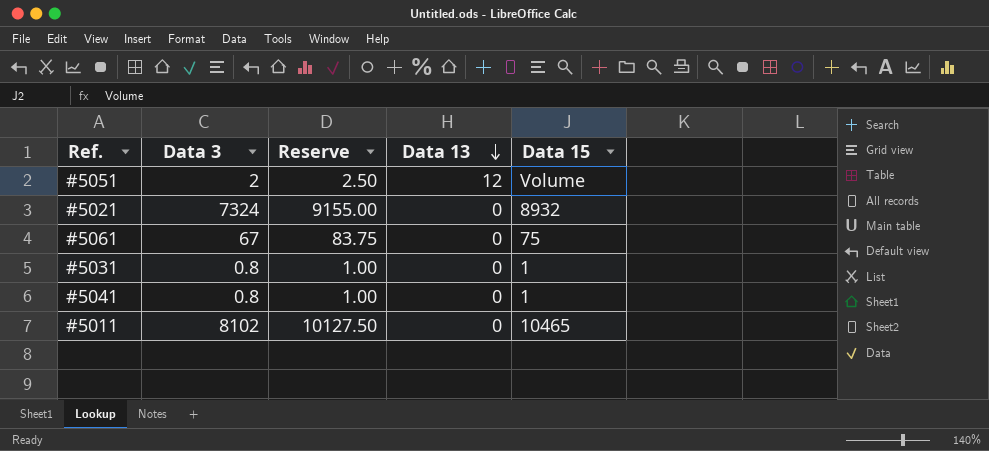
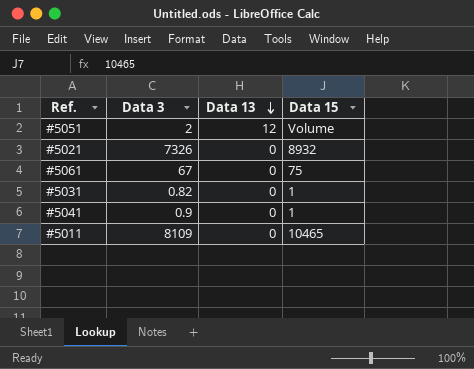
column Reserve | formula: [Data 3] * 1.25 -> none
#5021 | Data 3: 7324 -> 7326
#5031 | Data 3: 0.8 -> 0.82
#5041 | Data 3: 0.8 -> 0.9
#5011 | Data 3: 8102 -> 8109

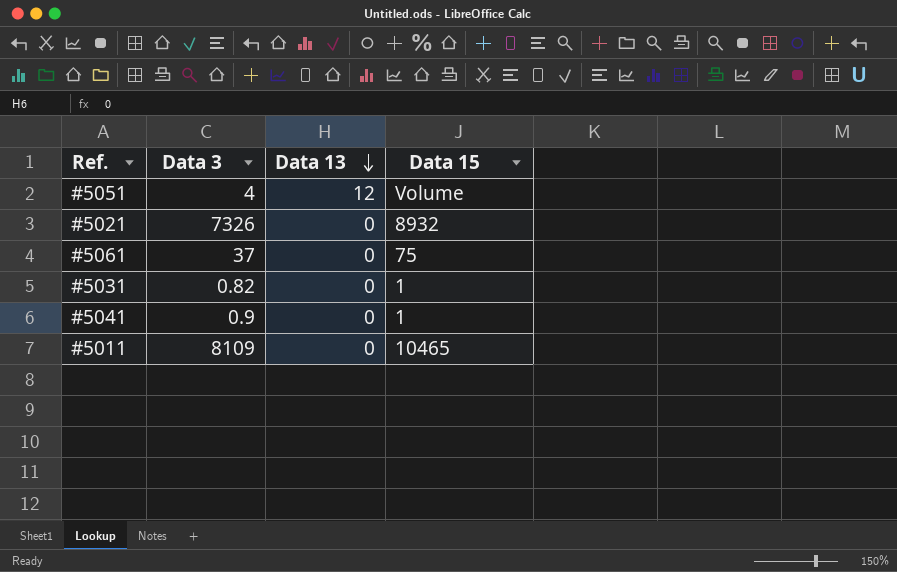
#5051 | Data 3: 2 -> 4
#5061 | Data 3: 67 -> 37

